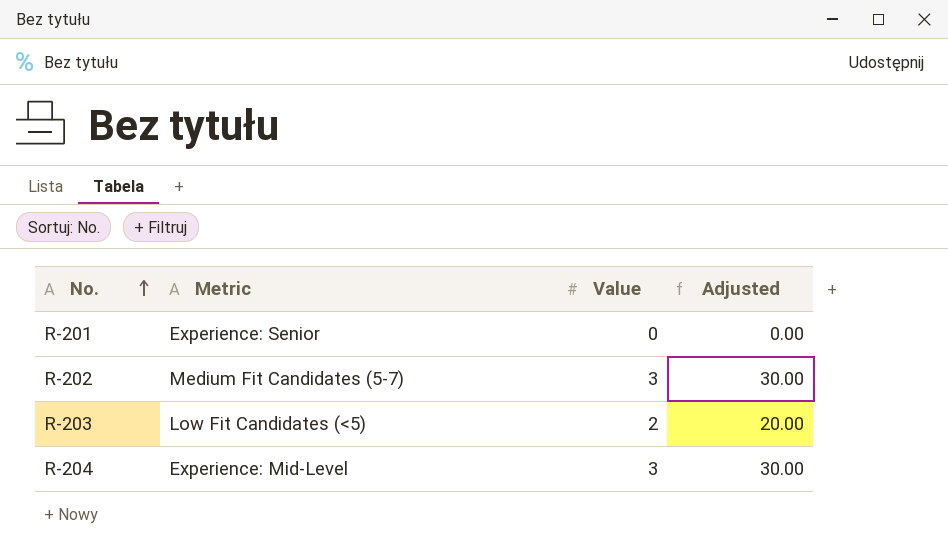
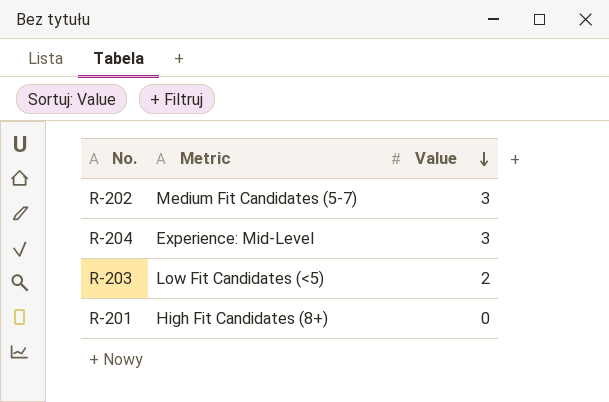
row order: No. ascending -> Value descending
column Adjusted | formula: [Value] * 10 -> none
R-201 | Metric: Experience: Senior -> High Fit Candidates (8+)

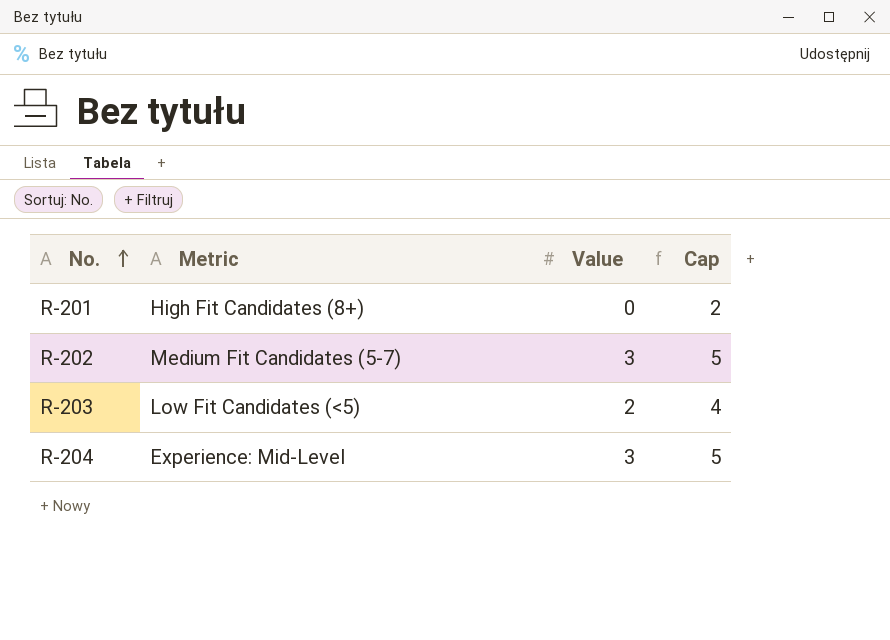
row order: Value descending -> No. ascending
column Cap | formula: none -> [Value] + 2

